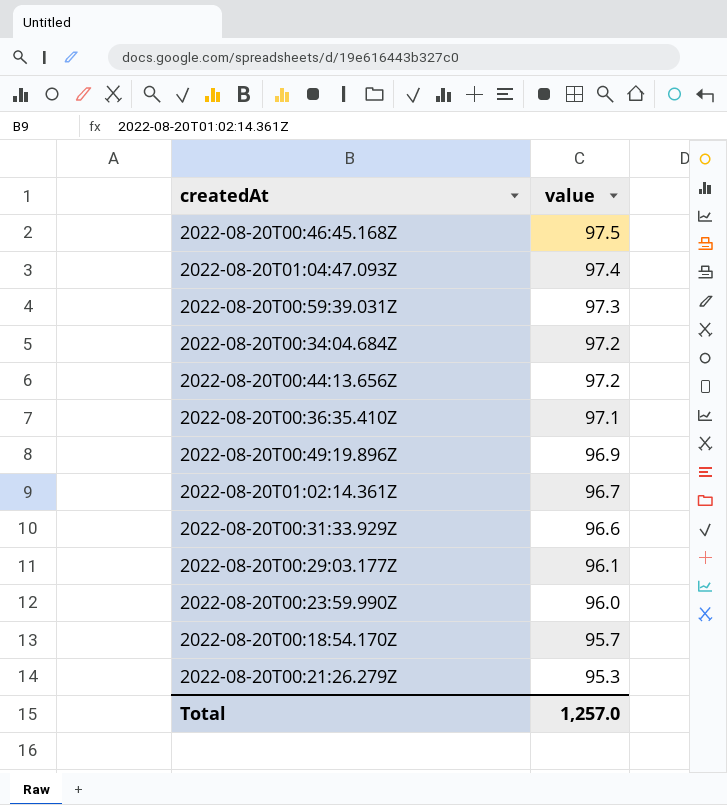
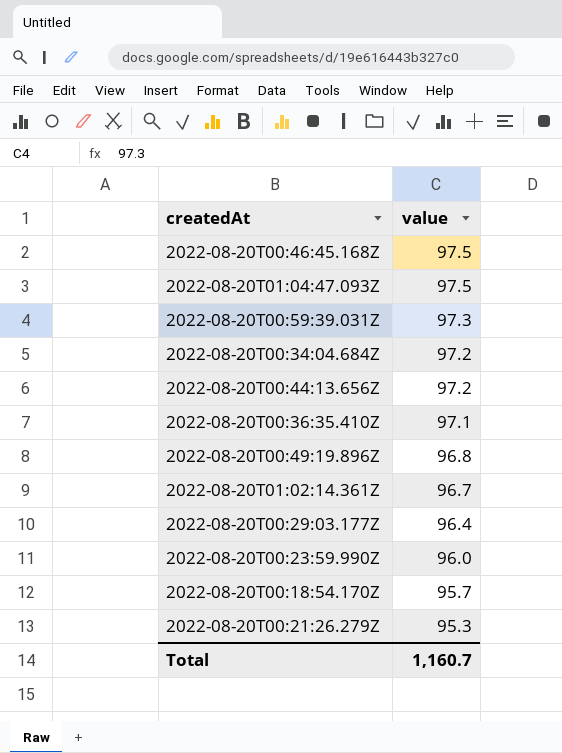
row 2022-08-20T00:31:33.929Z: 96.6 -> none
2022-08-20T01:04:47.093Z | value: 97.4 -> 97.5
2022-08-20T00:49:19.896Z | value: 96.9 -> 96.8
2022-08-20T00:29:03.177Z | value: 96.1 -> 96.4
Total | value: 1,257.0 -> 1,160.7

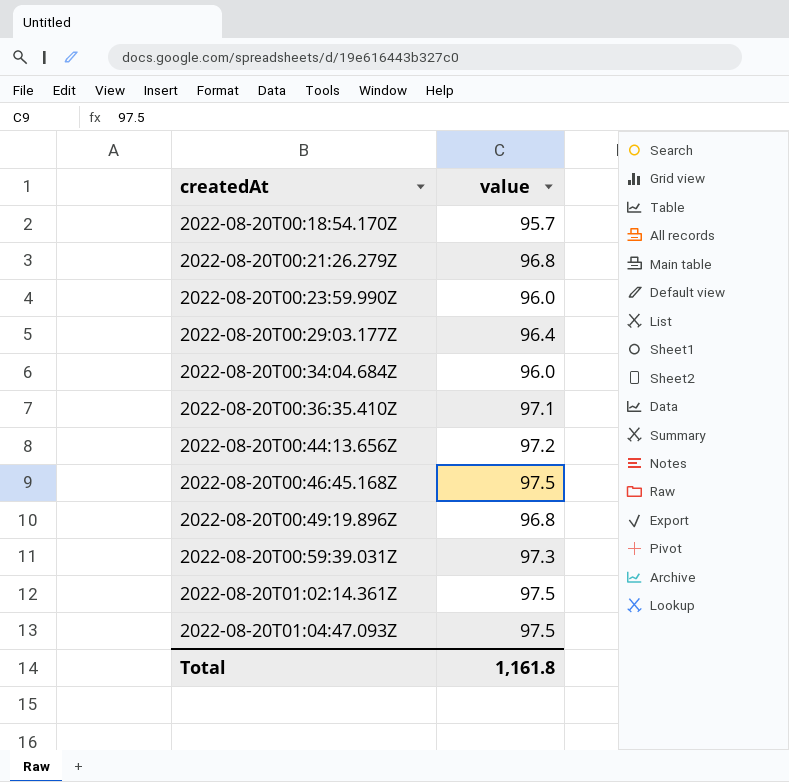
row order: value descending -> createdAt ascending
2022-08-20T00:21:26.279Z | value: 95.3 -> 96.8
2022-08-20T00:34:04.684Z | value: 97.2 -> 96.0
2022-08-20T01:02:14.361Z | value: 96.7 -> 97.5
Total | value: 1,160.7 -> 1,161.8

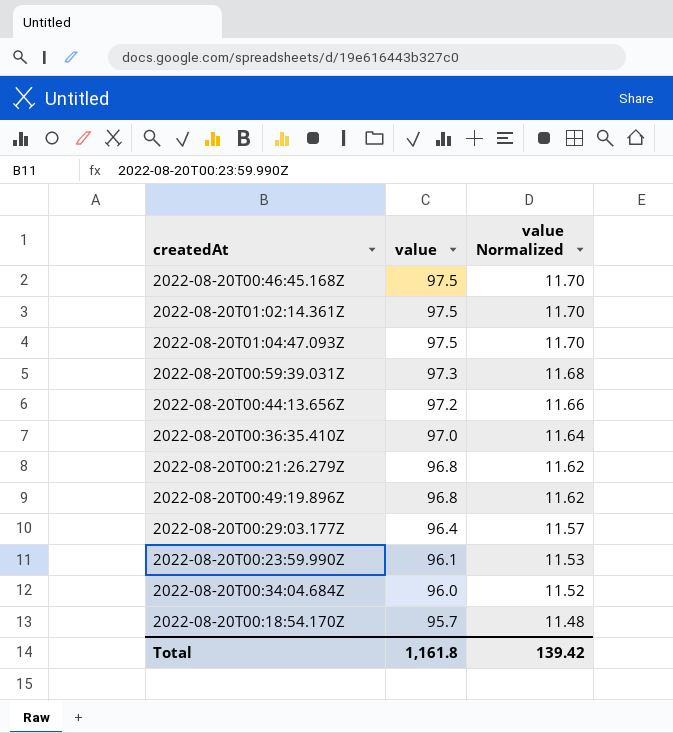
row order: createdAt ascending -> value descending
column value Normalized | formula: none -> [value] * 0.12
2022-08-20T00:36:35.410Z | value: 97.1 -> 97.0
2022-08-20T00:23:59.990Z | value: 96.0 -> 96.1

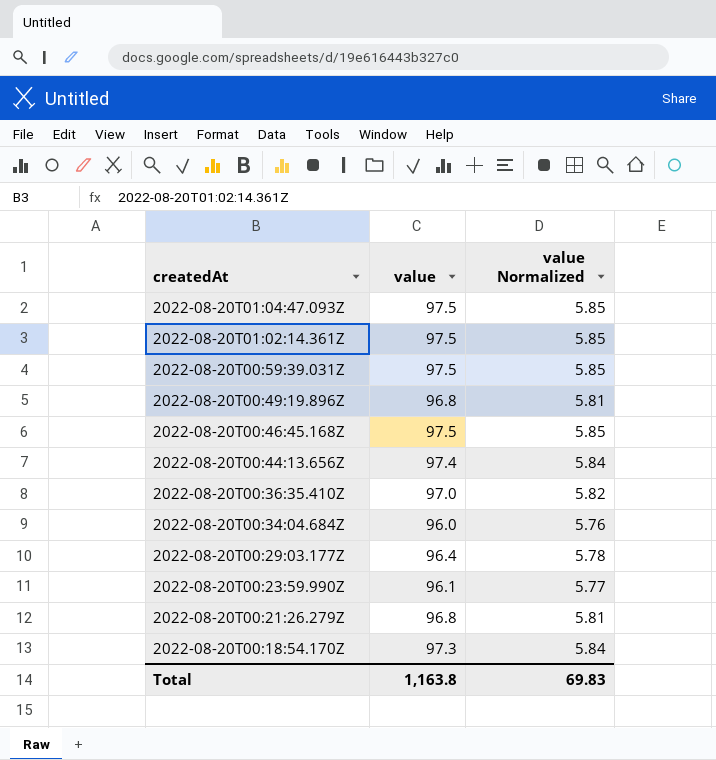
row order: value descending -> createdAt descending
column value Normalized | formula: [value] * 0.12 -> [value] * 0.06
2022-08-20T00:59:39.031Z | value: 97.3 -> 97.5
2022-08-20T00:44:13.656Z | value: 97.2 -> 97.4
2022-08-20T00:18:54.170Z | value: 95.7 -> 97.3
Total | value: 1,161.8 -> 1,163.8
Total | value Normalized: 139.42 -> 69.83

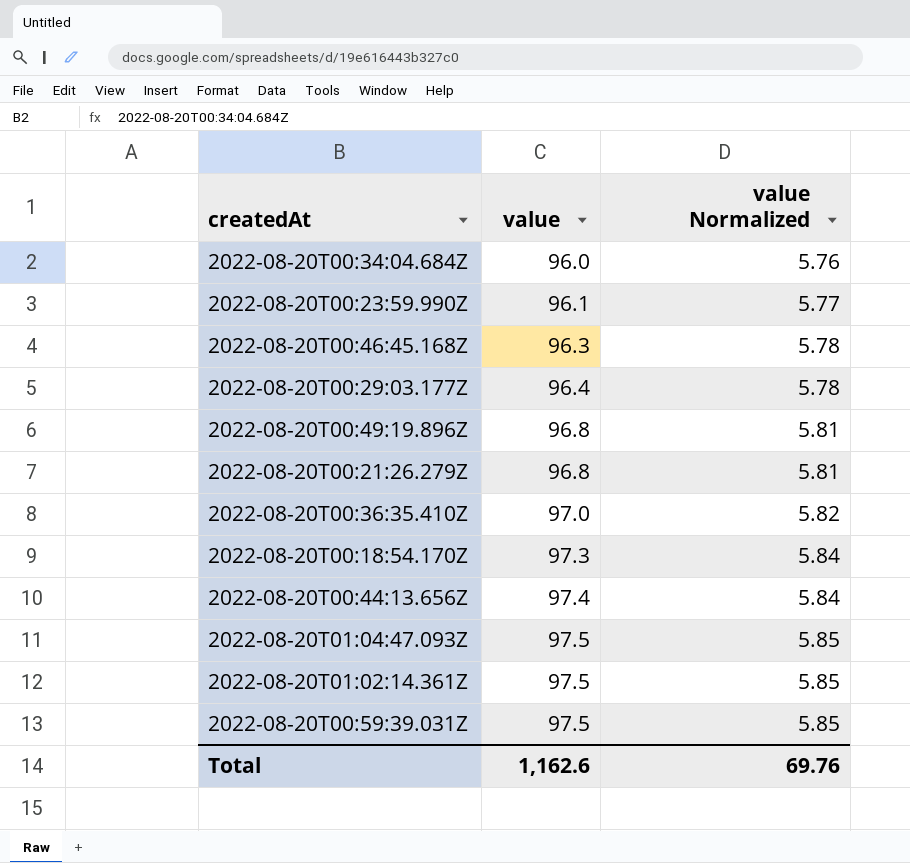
row order: createdAt descending -> value ascending
2022-08-20T00:46:45.168Z | value: 97.5 -> 96.3
2022-08-20T00:46:45.168Z | value Normalized: 5.85 -> 5.78
Total | value: 1,163.8 -> 1,162.6
Total | value Normalized: 69.83 -> 69.76

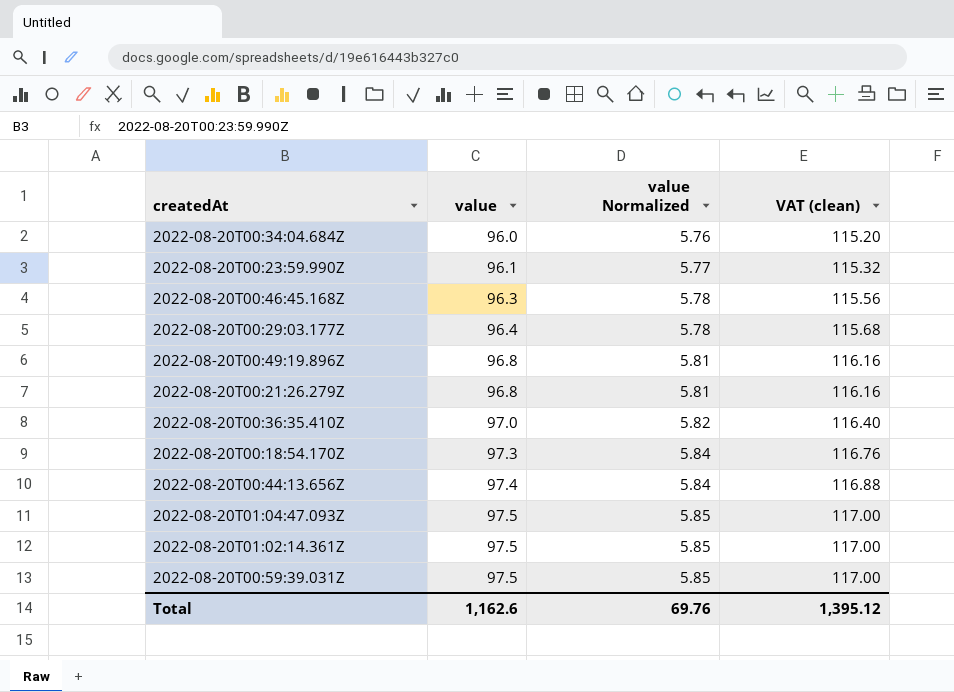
column VAT (clean) | formula: none -> [value] * 1.2

